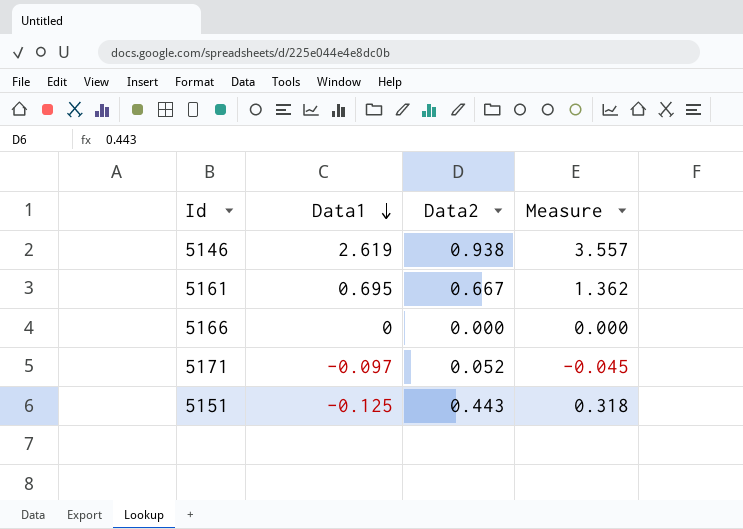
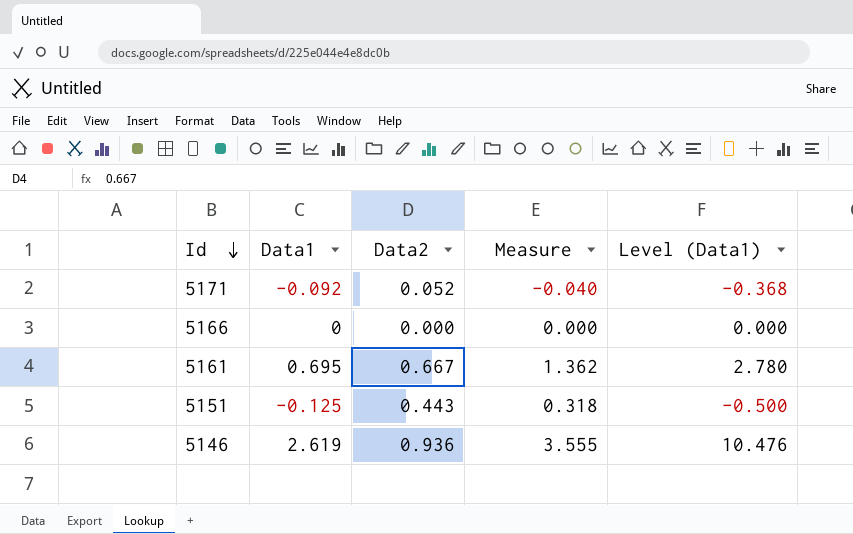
row order: Data1 descending -> Id descending
column Level (Data1) | formula: none -> [Data1] * 4
5171 | Data1: -0.097 -> -0.092
5171 | Measure: -0.045 -> -0.040
5146 | Data2: 0.938 -> 0.936
5146 | Measure: 3.557 -> 3.555

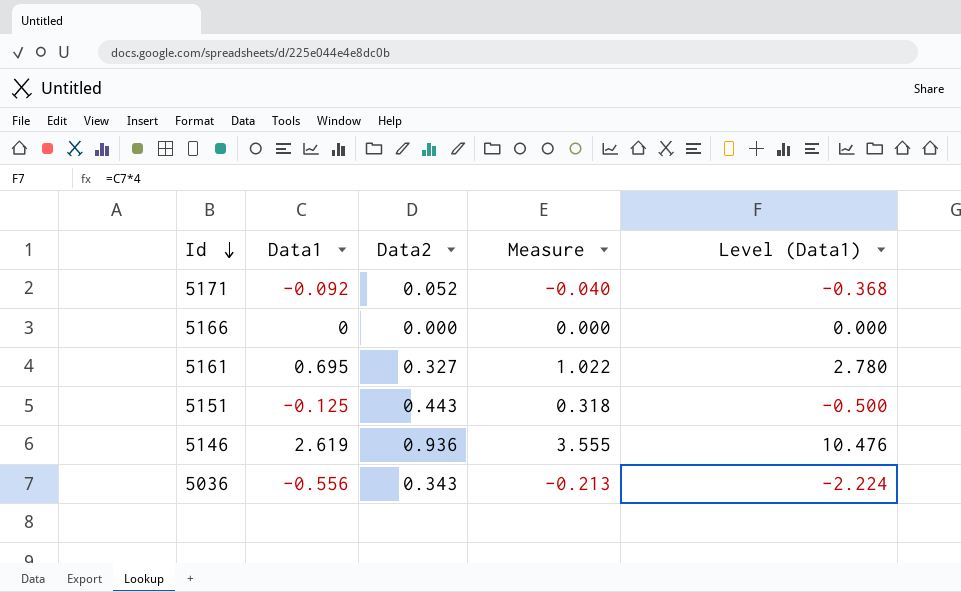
5161 | Data2: 0.667 -> 0.327
5161 | Measure: 1.362 -> 1.022
row 5036: none -> -0.556 | 0.343 | -0.213 | -2.224

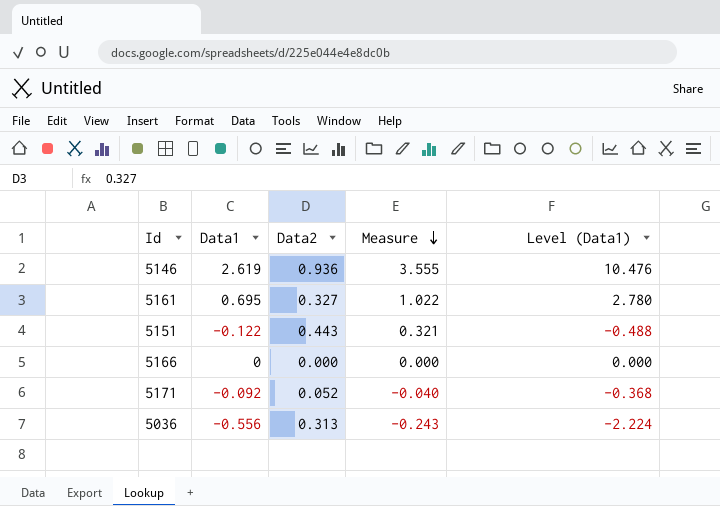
row order: Id descending -> Measure descending
5151 | Data1: -0.125 -> -0.122
5151 | Measure: 0.318 -> 0.321
5151 | Level (Data1): -0.500 -> -0.488
5036 | Data2: 0.343 -> 0.313
5036 | Measure: -0.213 -> -0.243

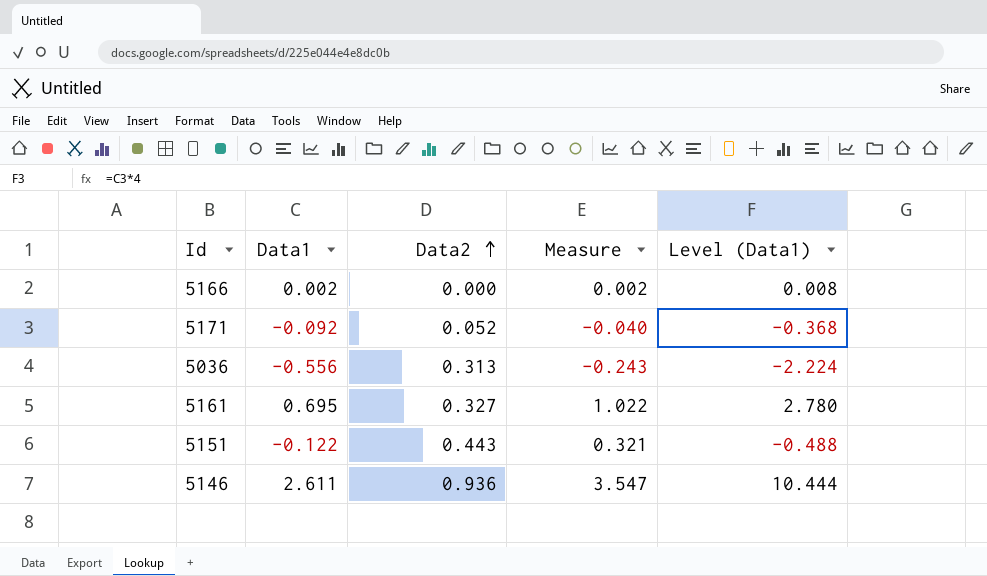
row order: Measure descending -> Data2 ascending
5166 | Data1: 0 -> 0.002
5166 | Measure: 0.000 -> 0.002
5166 | Level (Data1): 0.000 -> 0.008
5146 | Data1: 2.619 -> 2.611
5146 | Measure: 3.555 -> 3.547
5146 | Level (Data1): 10.476 -> 10.444

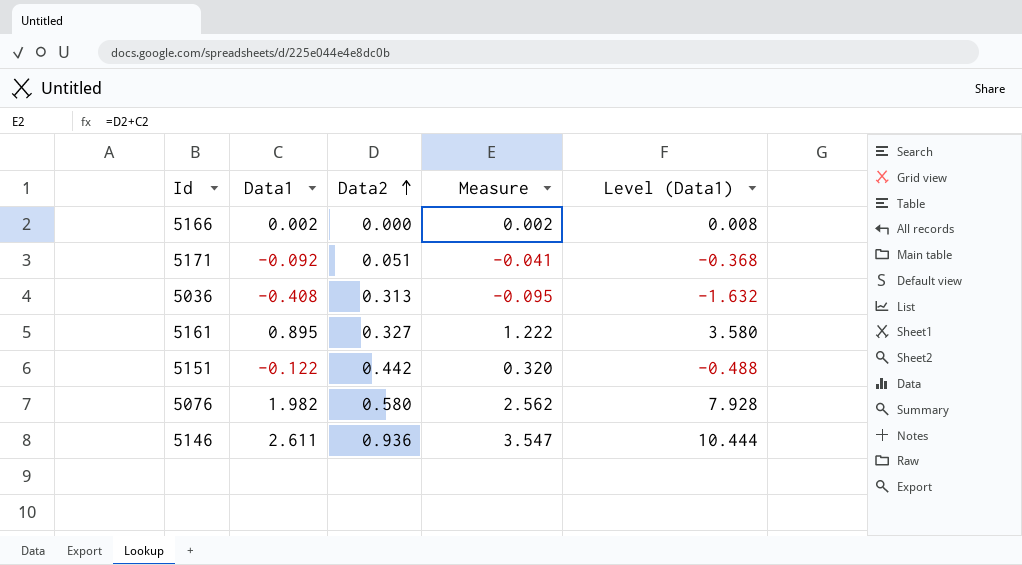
5171 | Data2: 0.052 -> 0.051
5171 | Measure: -0.040 -> -0.041
5036 | Data1: -0.556 -> -0.408
5036 | Measure: -0.243 -> -0.095
5036 | Level (Data1): -2.224 -> -1.632
5161 | Data1: 0.695 -> 0.895
5161 | Measure: 1.022 -> 1.222
5161 | Level (Data1): 2.780 -> 3.580
5151 | Data2: 0.443 -> 0.442
5151 | Measure: 0.321 -> 0.320
row 5076: none -> 1.982 | 0.580 | 2.562 | 7.928

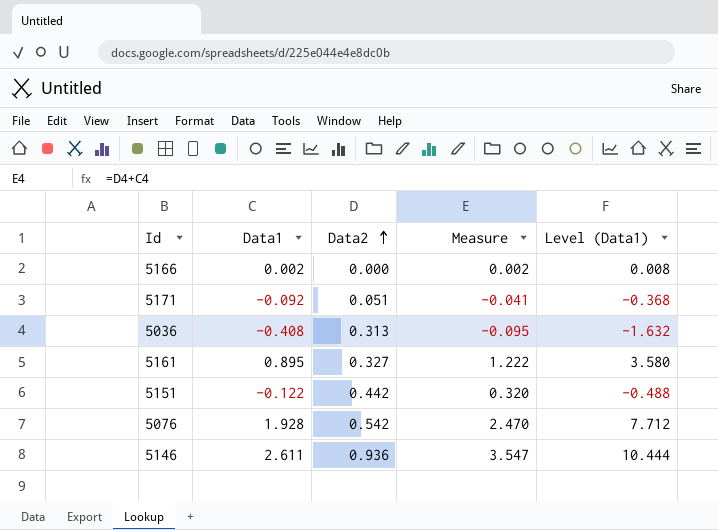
5076 | Data1: 1.982 -> 1.928
5076 | Data2: 0.580 -> 0.542
5076 | Measure: 2.562 -> 2.470
5076 | Level (Data1): 7.928 -> 7.712

